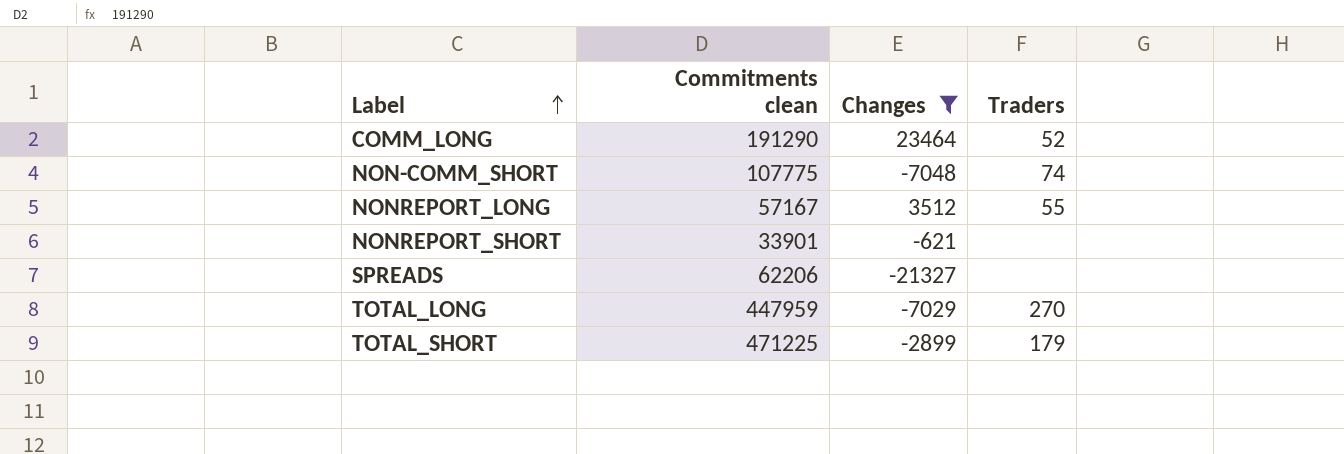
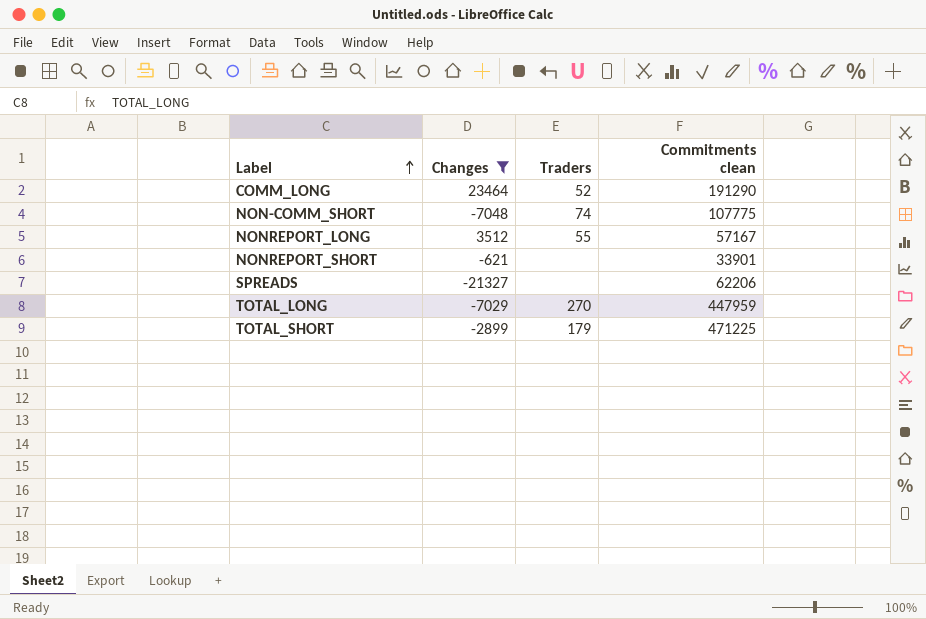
column Commitments clean | position: 2 -> 4

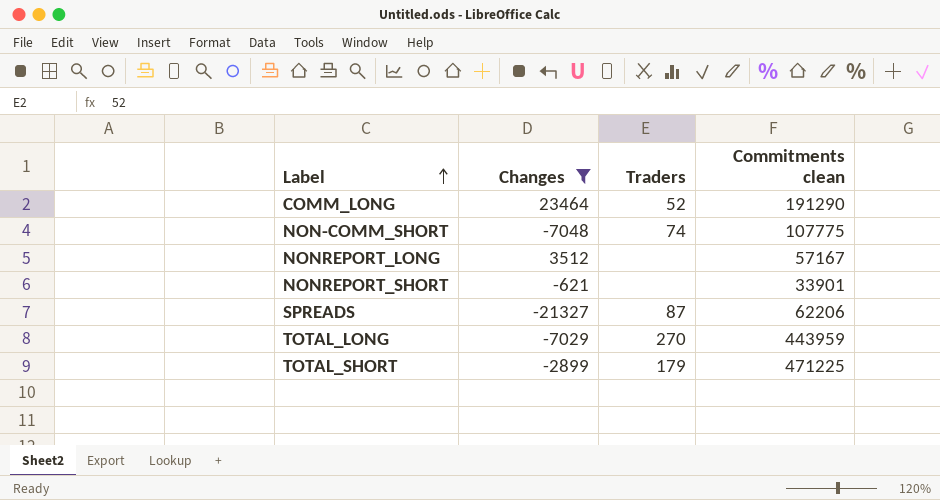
NONREPORT_LONG | Traders: 55 -> none
SPREADS | Traders: none -> 87
TOTAL_LONG | Commitments clean: 447959 -> 443959

